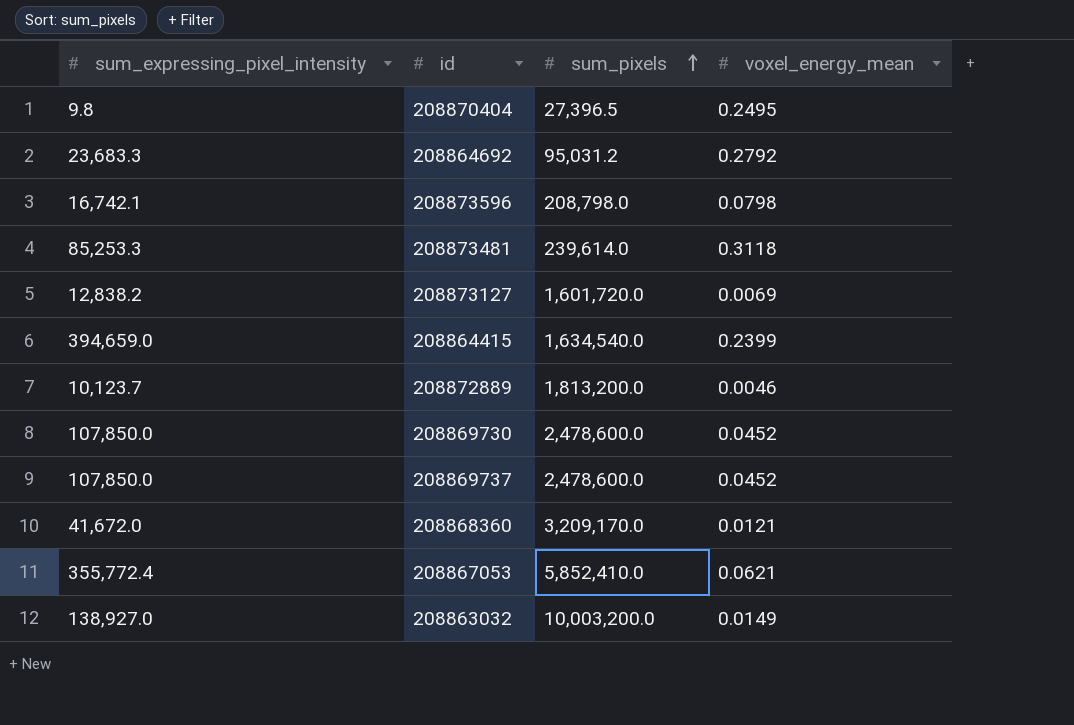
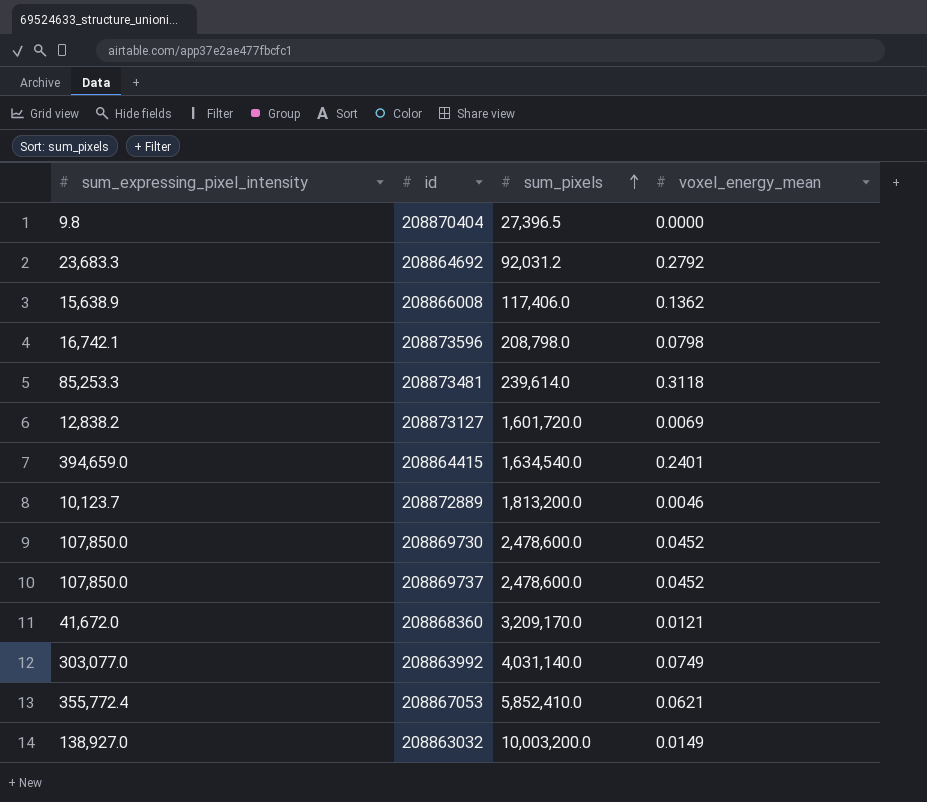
208870404 | voxel_energy_mean: 0.2495 -> 0.0000
208864692 | sum_pixels: 95,031.2 -> 92,031.2
row 208866008: none -> 15,638.9 | 117,406.0 | 0.1362
208864415 | voxel_energy_mean: 0.2399 -> 0.2401
row 208863992: none -> 303,077.0 | 4,031,140.0 | 0.0749

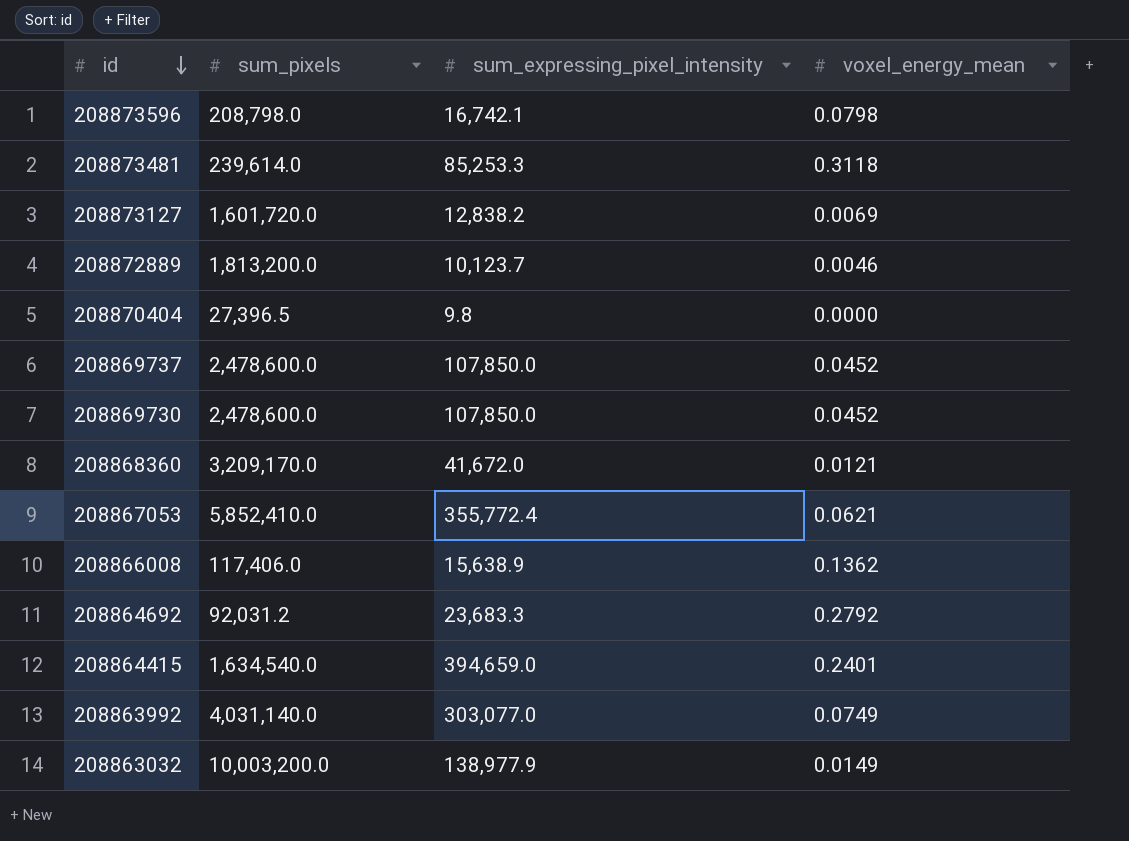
row order: sum_pixels ascending -> id descending
column sum_expressing_pixel_intensity | position: 1 -> 3
208863032 | sum_expressing_pixel_intensity: 138,927.0 -> 138,977.9

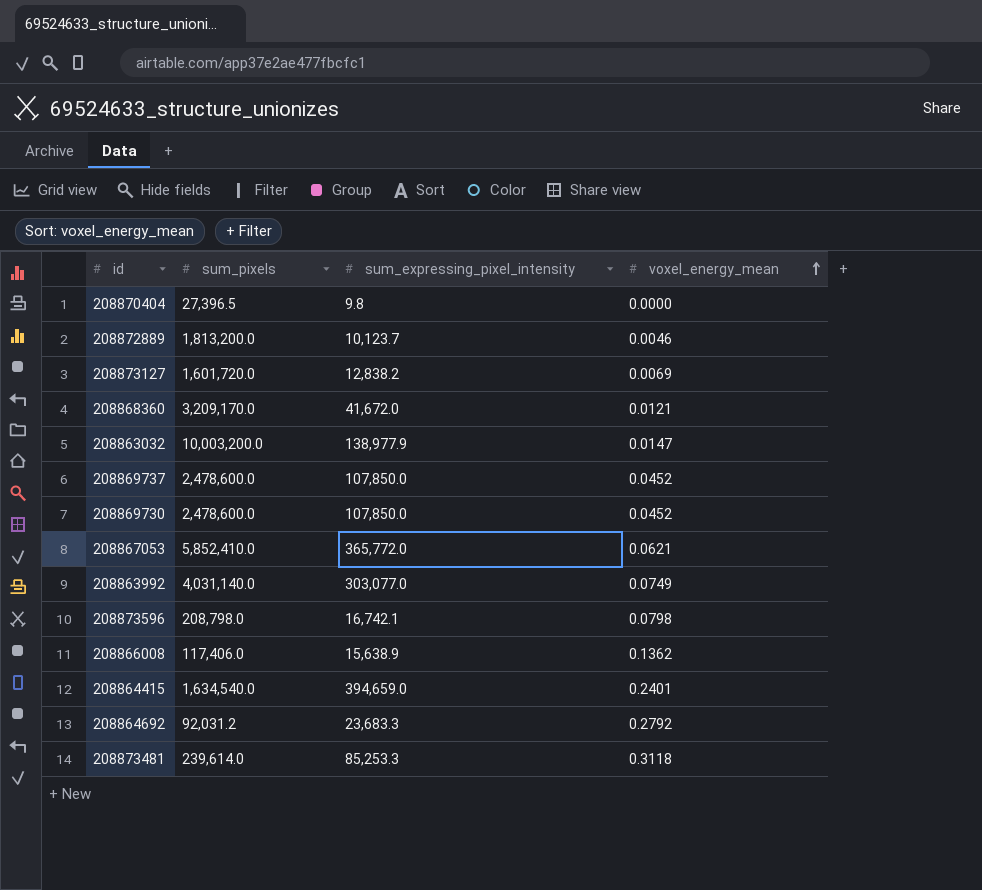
row order: id descending -> voxel_energy_mean ascending
208863032 | voxel_energy_mean: 0.0149 -> 0.0147
208867053 | sum_expressing_pixel_intensity: 355,772.4 -> 365,772.0

